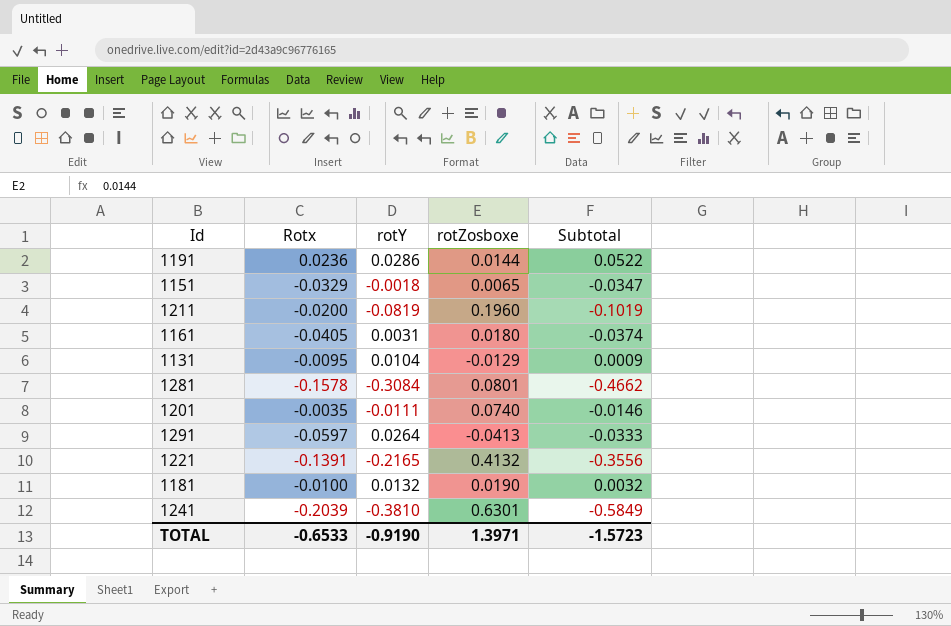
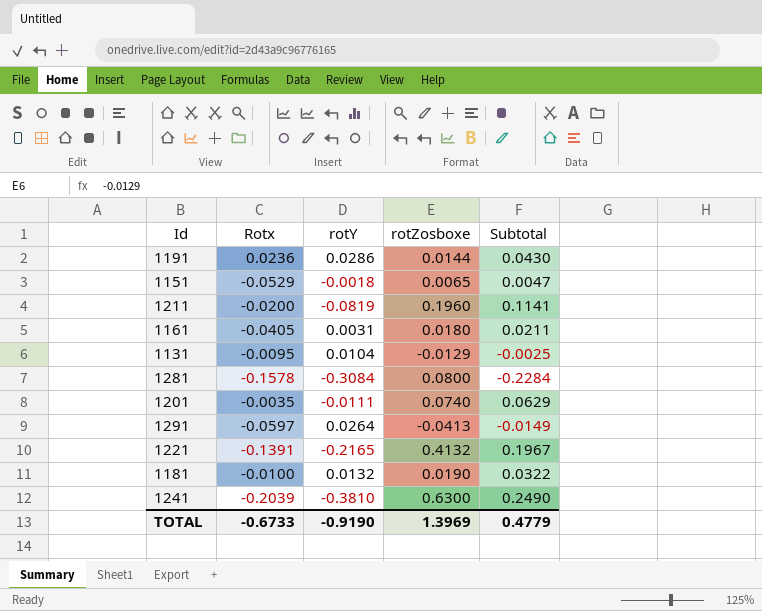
column Subtotal | formula: [Rotx] + [rotY] -> [rotY] + [rotZosboxe]
1151 | Rotx: -0.0329 -> -0.0529
1281 | rotZosboxe: 0.0801 -> 0.0800
1241 | rotZosboxe: 0.6301 -> 0.6300
TOTAL | Rotx: -0.6533 -> -0.6733
TOTAL | rotZosboxe: 1.3971 -> 1.3969
TOTAL | Subtotal: -1.5723 -> 0.4779

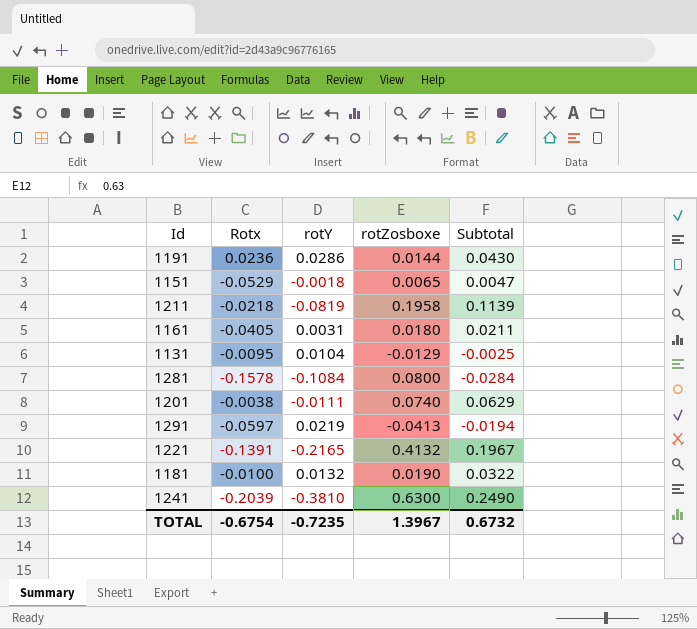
1211 | Rotx: -0.0200 -> -0.0218
1211 | rotZosboxe: 0.1960 -> 0.1958
1211 | Subtotal: 0.1141 -> 0.1139
1281 | rotY: -0.3084 -> -0.1084
1281 | Subtotal: -0.2284 -> -0.0284
1201 | Rotx: -0.0035 -> -0.0038
1291 | rotY: 0.0264 -> 0.0219
1291 | Subtotal: -0.0149 -> -0.0194
TOTAL | Rotx: -0.6733 -> -0.6754
TOTAL | rotY: -0.9190 -> -0.7235
TOTAL | rotZosboxe: 1.3969 -> 1.3967
TOTAL | Subtotal: 0.4779 -> 0.6732

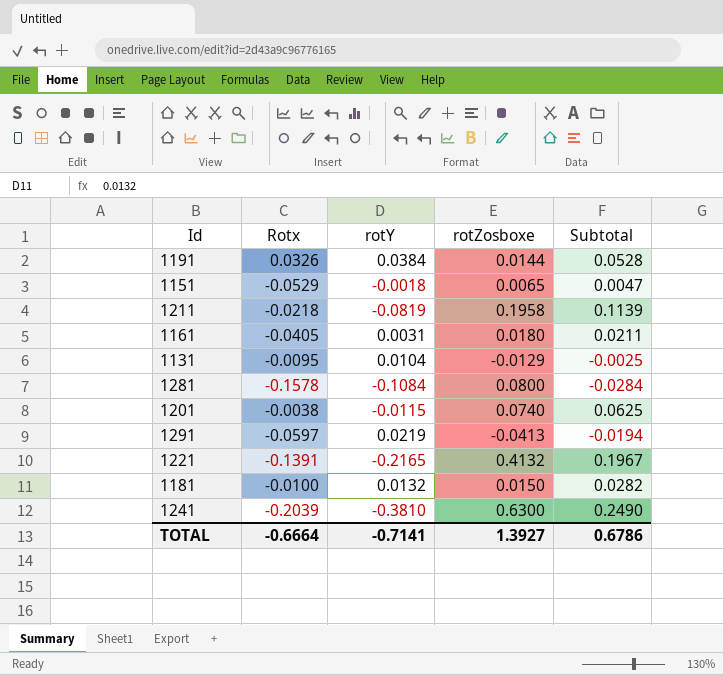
1191 | Rotx: 0.0236 -> 0.0326
1191 | rotY: 0.0286 -> 0.0384
1191 | Subtotal: 0.0430 -> 0.0528
1201 | rotY: -0.0111 -> -0.0115
1201 | Subtotal: 0.0629 -> 0.0625
1181 | rotZosboxe: 0.0190 -> 0.0150
1181 | Subtotal: 0.0322 -> 0.0282
TOTAL | Rotx: -0.6754 -> -0.6664
TOTAL | rotY: -0.7235 -> -0.7141
TOTAL | rotZosboxe: 1.3967 -> 1.3927
TOTAL | Subtotal: 0.6732 -> 0.6786

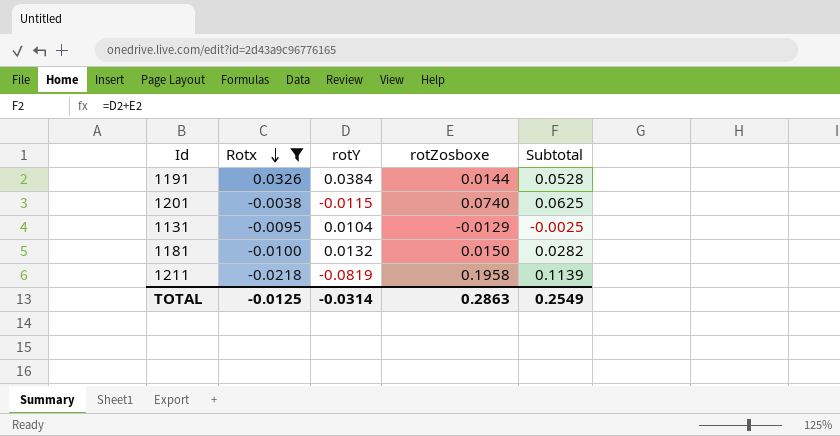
filter: none -> Rotx >= -0.0218
row order: none -> Rotx descending
TOTAL | Rotx: -0.6664 -> -0.0125
TOTAL | rotY: -0.7141 -> -0.0314
TOTAL | rotZosboxe: 1.3927 -> 0.2863
TOTAL | Subtotal: 0.6786 -> 0.2549

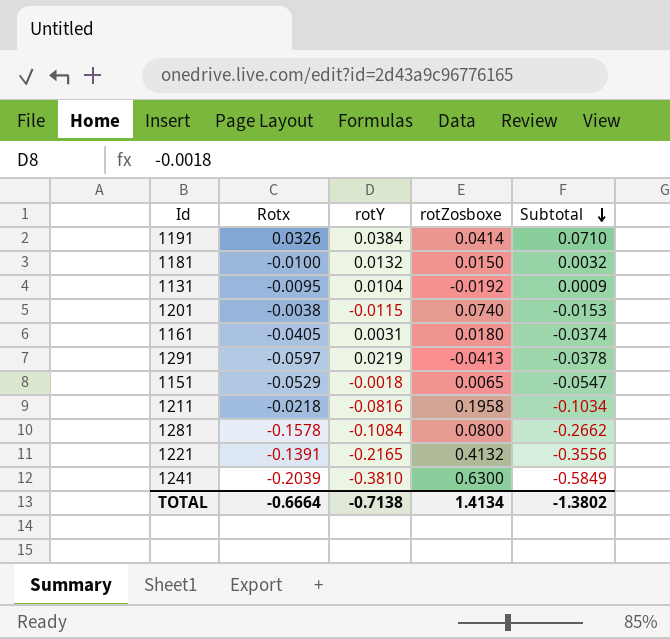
filter: Rotx >= -0.0218 -> none
row order: Rotx descending -> Subtotal descending
column Subtotal | formula: [rotY] + [rotZosboxe] -> [Rotx] + [rotY]
1191 | rotZosboxe: 0.0144 -> 0.0414
1131 | rotZosboxe: -0.0129 -> -0.0192
1211 | rotY: -0.0819 -> -0.0816
TOTAL | Rotx: -0.0125 -> -0.6664
TOTAL | rotY: -0.0314 -> -0.7138
TOTAL | rotZosboxe: 0.2863 -> 1.4134
TOTAL | Subtotal: 0.2549 -> -1.3802

